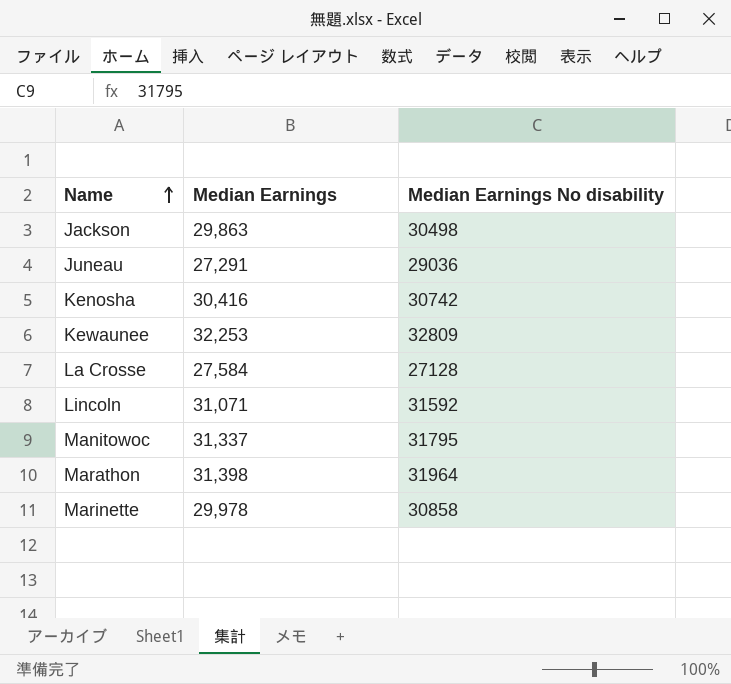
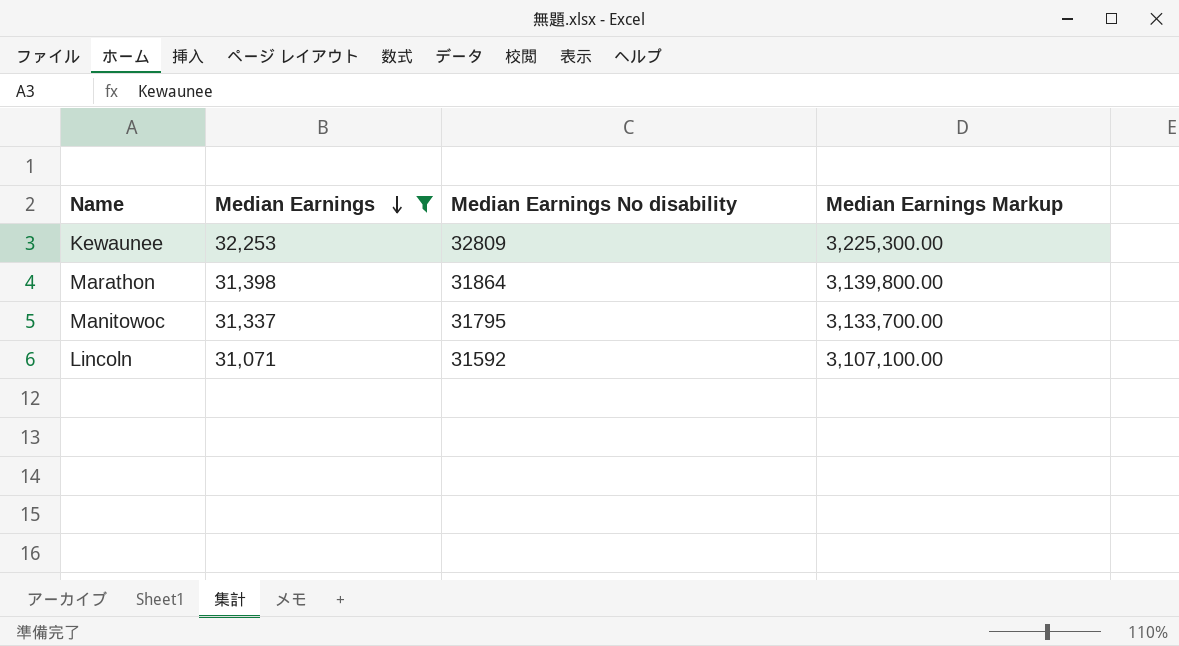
filter: none -> Median Earnings >= 31,071
row order: Name ascending -> Median Earnings descending
column Median Earnings Markup | formula: none -> [Median Earnings] * 100
Marathon | Median Earnings No disability: 31964 -> 31864

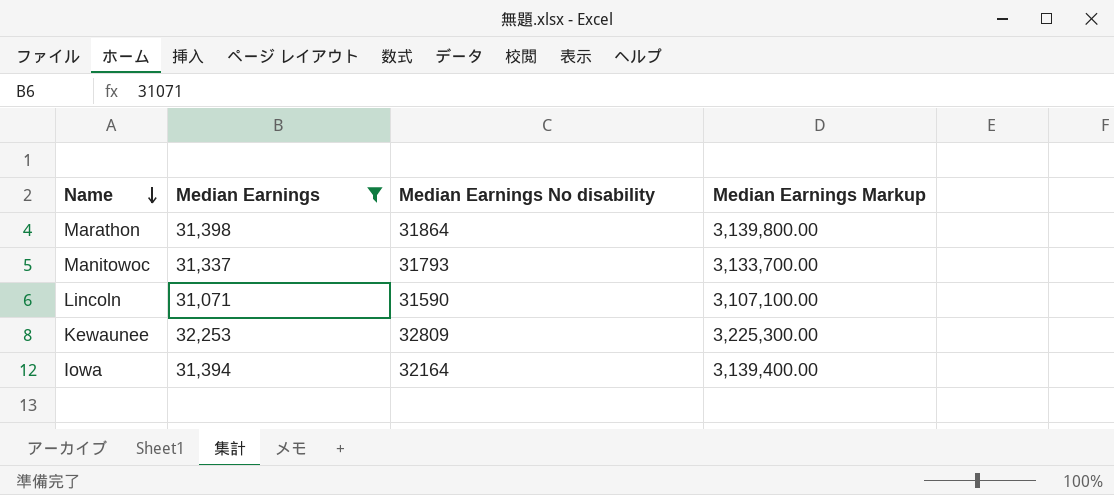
row order: Median Earnings descending -> Name descending
Manitowoc | Median Earnings No disability: 31795 -> 31793
Lincoln | Median Earnings No disability: 31592 -> 31590
row Iowa: none -> 31,394 | 32164 | 3,139,400.00

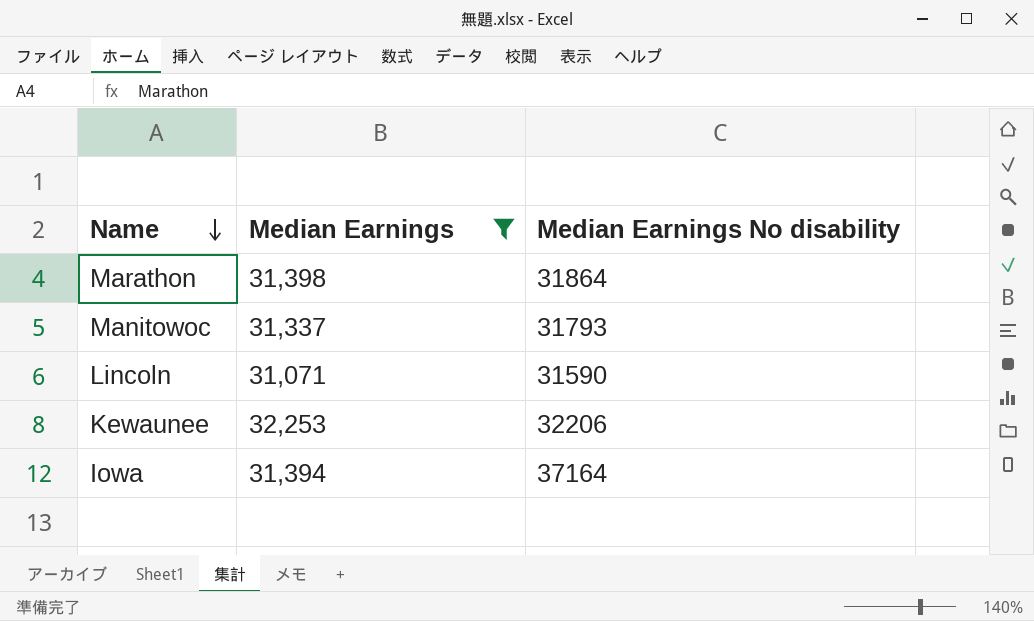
column Median Earnings Markup | formula: [Median Earnings] * 100 -> none
Kewaunee | Median Earnings No disability: 32809 -> 32206
Iowa | Median Earnings No disability: 32164 -> 37164

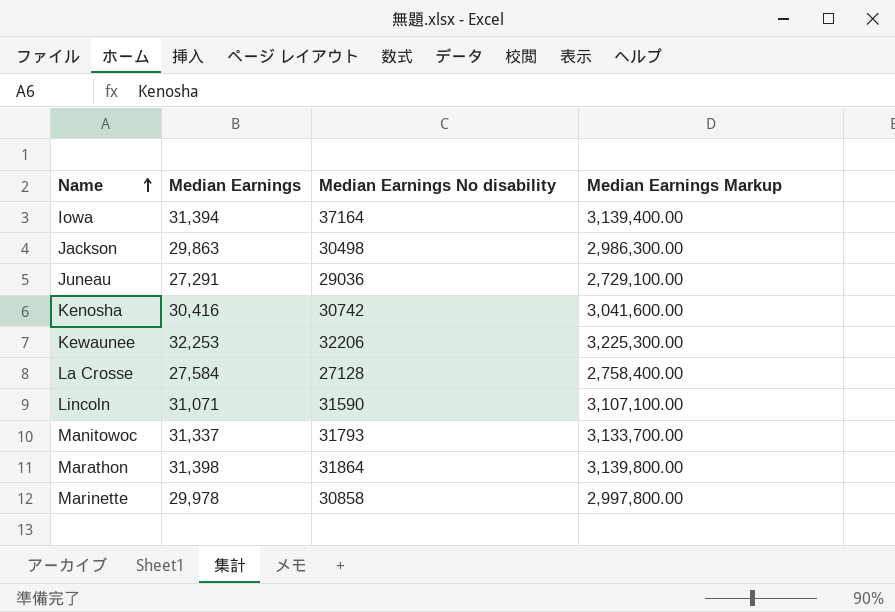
filter: Median Earnings >= 31,071 -> none
row order: Name descending -> Name ascending
column Median Earnings Markup | formula: none -> [Median Earnings] * 100

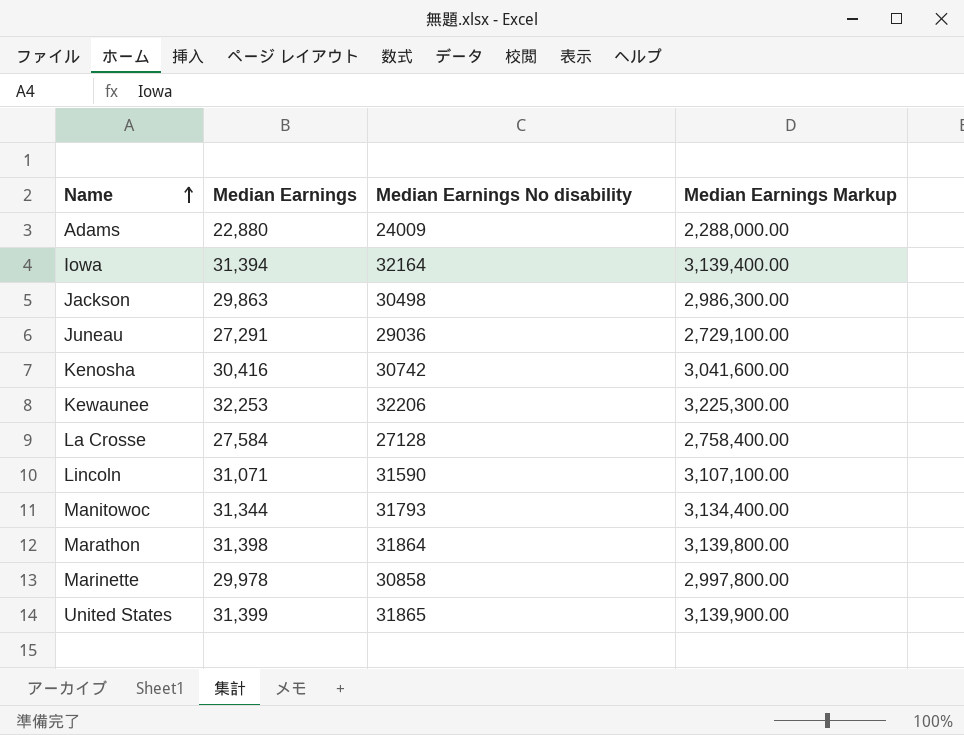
row Adams: none -> 22,880 | 24009 | 2,288,000.00
Iowa | Median Earnings No disability: 37164 -> 32164
Manitowoc | Median Earnings: 31,337 -> 31,344
Manitowoc | Median Earnings Markup: 3,133,700.00 -> 3,134,400.00
row United States: none -> 31,399 | 31865 | 3,139,900.00

